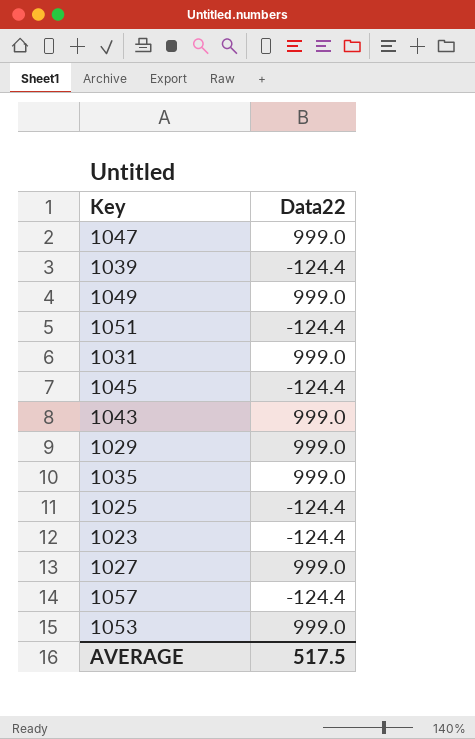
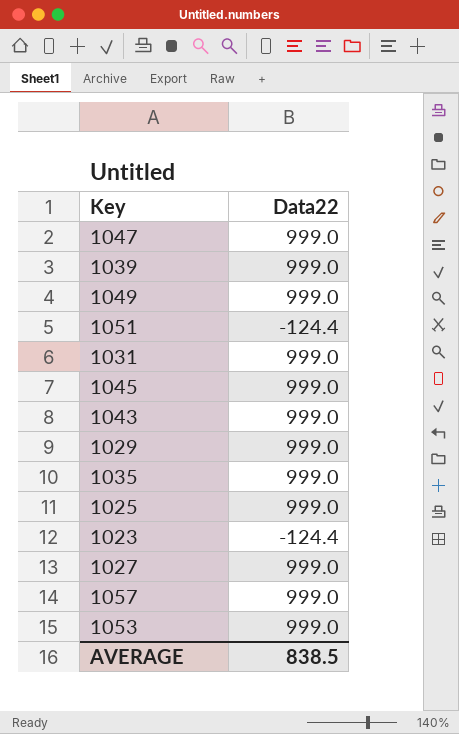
1039 | Data22: -124.4 -> 999.0
1045 | Data22: -124.4 -> 999.0
1025 | Data22: -124.4 -> 999.0
1057 | Data22: -124.4 -> 999.0
AVERAGE | Data22: 517.5 -> 838.5

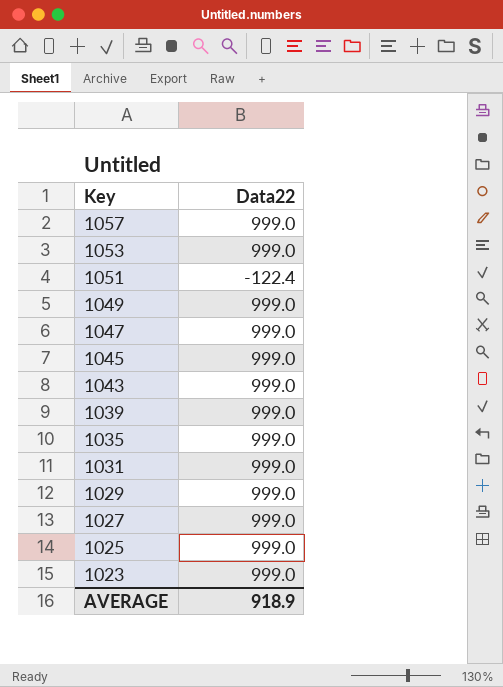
row order: none -> Key descending
1051 | Data22: -124.4 -> -122.4
1023 | Data22: -124.4 -> 999.0
AVERAGE | Data22: 838.5 -> 918.9

